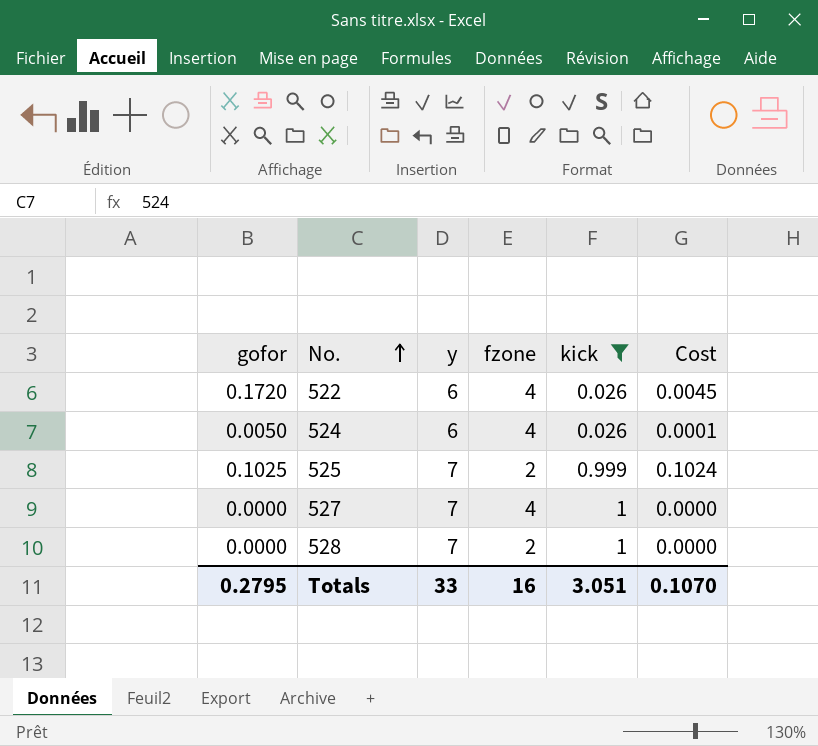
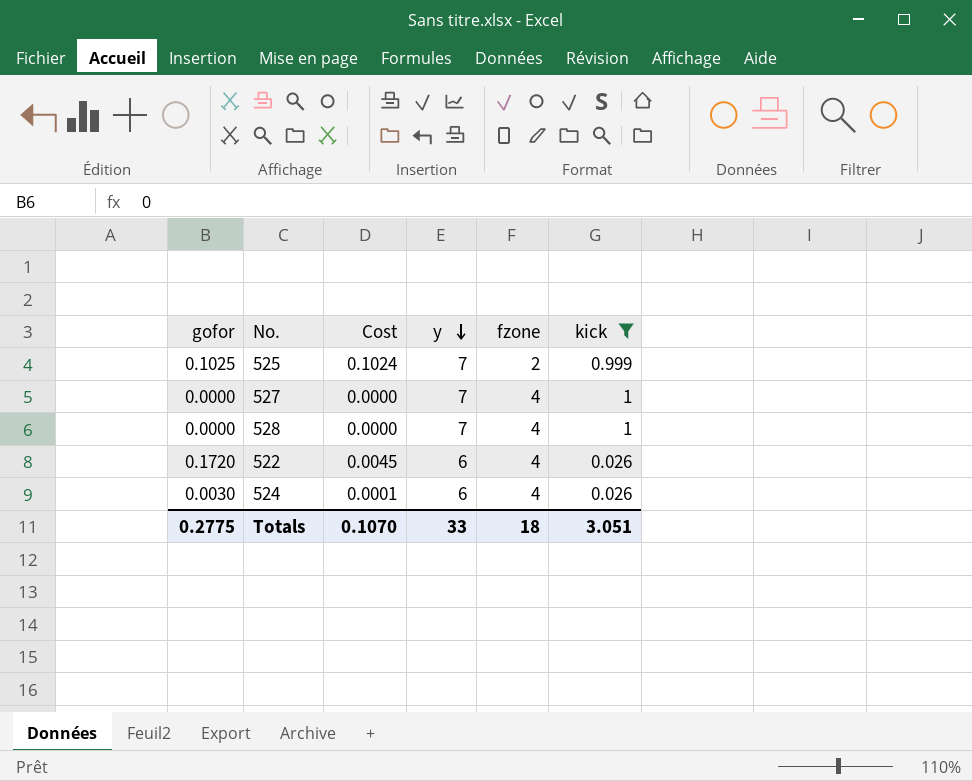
row order: No. ascending -> y descending
column Cost | position: 6 -> 3
528 | fzone: 2 -> 4
524 | gofor: 0.0050 -> 0.0030
Totals | gofor: 0.2795 -> 0.2775
Totals | fzone: 16 -> 18

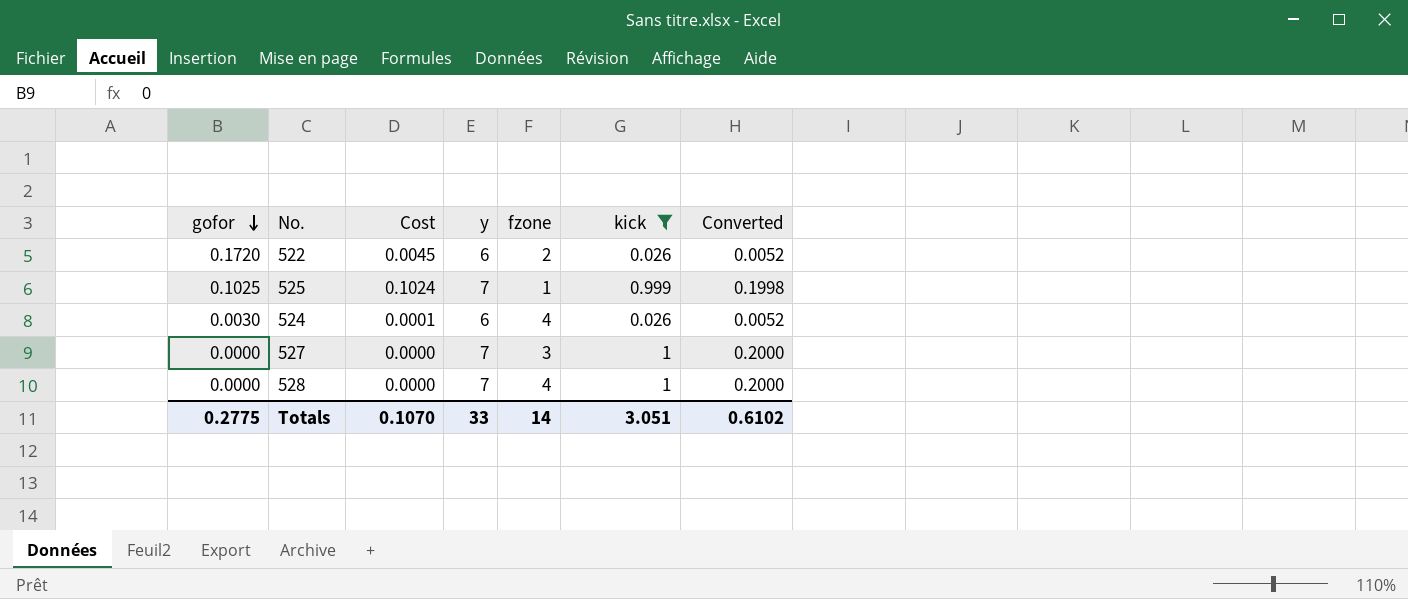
row order: y descending -> gofor descending
column Converted | formula: none -> [kick] * 0.2
522 | fzone: 4 -> 2
525 | fzone: 2 -> 1
527 | fzone: 4 -> 3
Totals | fzone: 18 -> 14

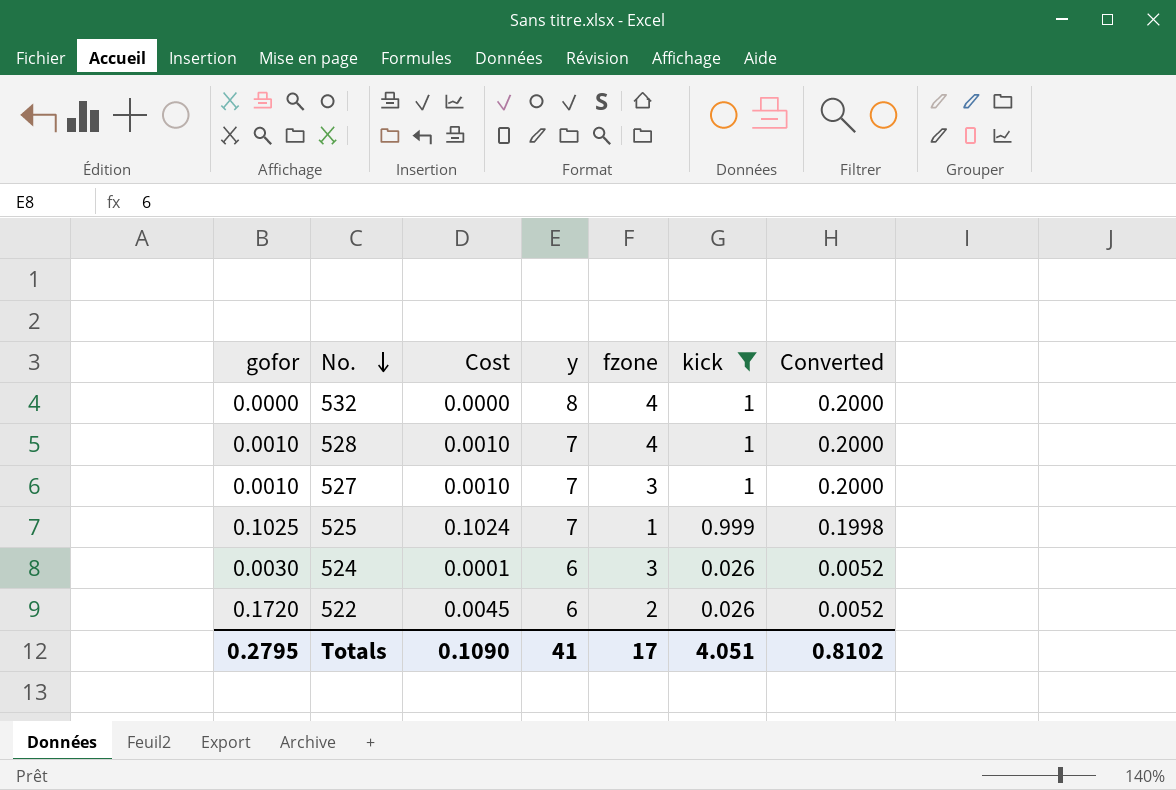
row order: gofor descending -> No. descending
row 532: none -> 0.0000 | 0.0000 | 8 | 4 | 1 | 0.2000
528 | gofor: 0.0000 -> 0.0010
528 | Cost: 0.0000 -> 0.0010
527 | gofor: 0.0000 -> 0.0010
527 | Cost: 0.0000 -> 0.0010
524 | fzone: 4 -> 3
Totals | gofor: 0.2775 -> 0.2795
Totals | Cost: 0.1070 -> 0.1090
Totals | y: 33 -> 41
Totals | fzone: 14 -> 17
Totals | kick: 3.051 -> 4.051
Totals | Converted: 0.6102 -> 0.8102

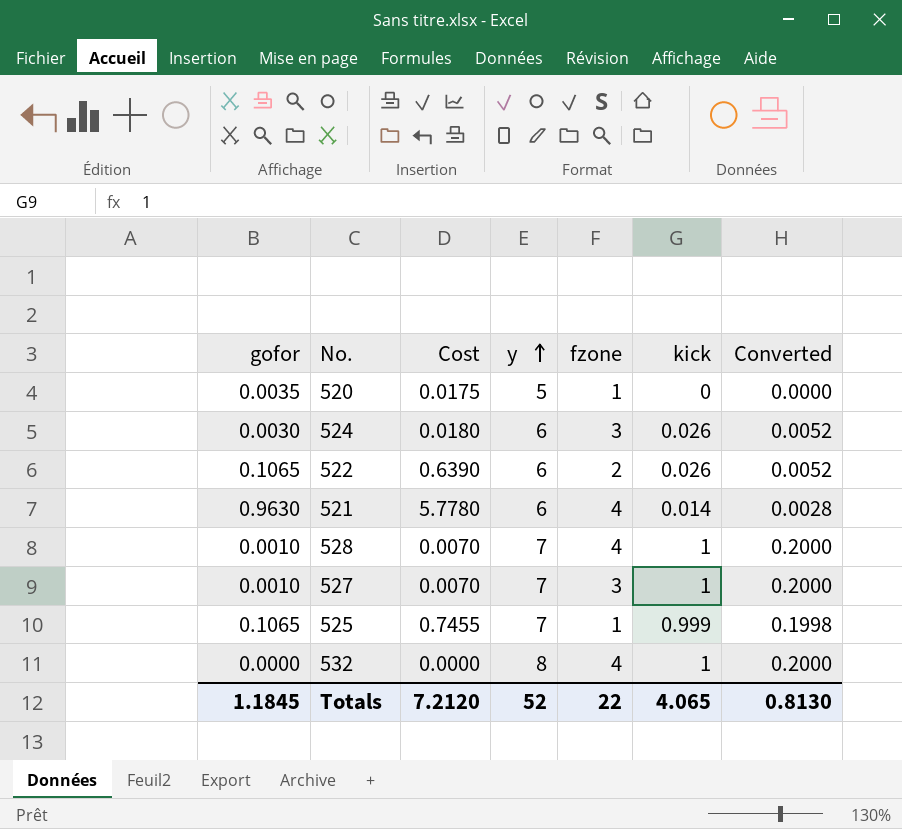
filter: kick >= 0.026 -> none
row order: No. descending -> y ascending
column Cost | formula: [gofor] * [kick] -> [gofor] * [y]
522 | gofor: 0.1720 -> 0.1065
525 | gofor: 0.1025 -> 0.1065
Totals | gofor: 0.2795 -> 1.1845
Totals | Cost: 0.1090 -> 7.2120
Totals | y: 41 -> 52
Totals | fzone: 17 -> 22
Totals | kick: 4.051 -> 4.065
Totals | Converted: 0.8102 -> 0.8130

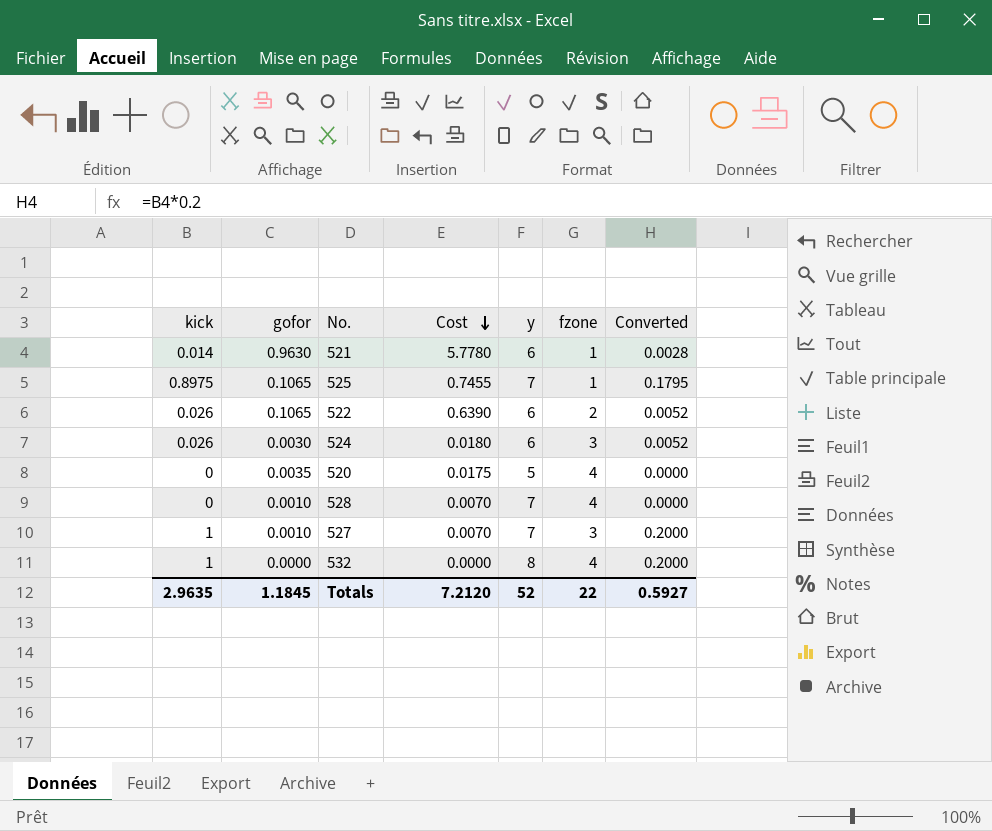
row order: y ascending -> Cost descending
column kick | position: 6 -> 1
521 | fzone: 4 -> 1
525 | kick: 0.999 -> 0.8975
525 | Converted: 0.1998 -> 0.1795
520 | fzone: 1 -> 4
528 | kick: 1 -> 0
528 | Converted: 0.2000 -> 0.0000
Totals | kick: 4.065 -> 2.9635
Totals | Converted: 0.8130 -> 0.5927

